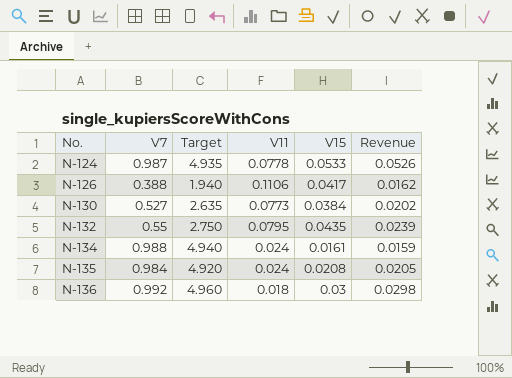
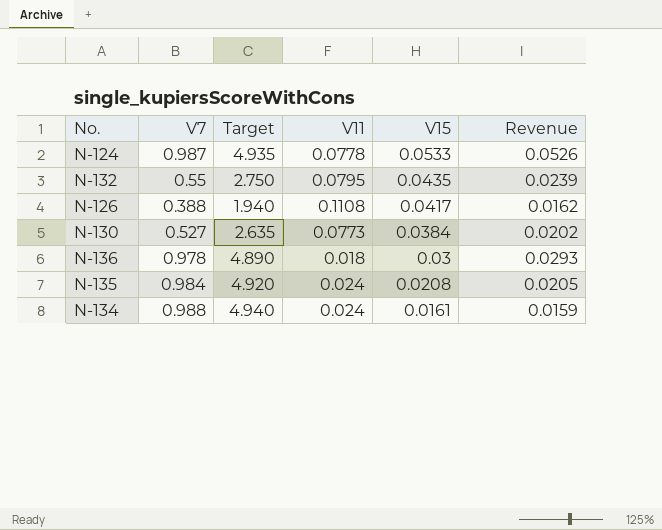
row order: No. ascending -> V15 descending
N-126 | V11: 0.1106 -> 0.1108
N-136 | V7: 0.992 -> 0.978
N-136 | Target: 4.960 -> 4.890
N-136 | Revenue: 0.0298 -> 0.0293

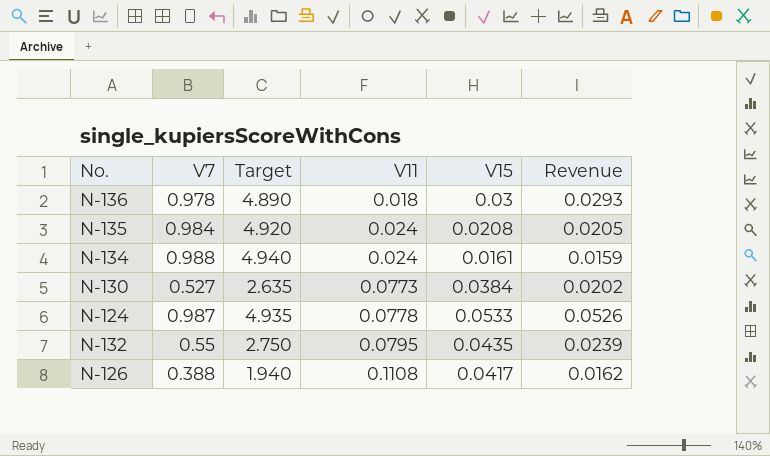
row order: V15 descending -> V11 ascending

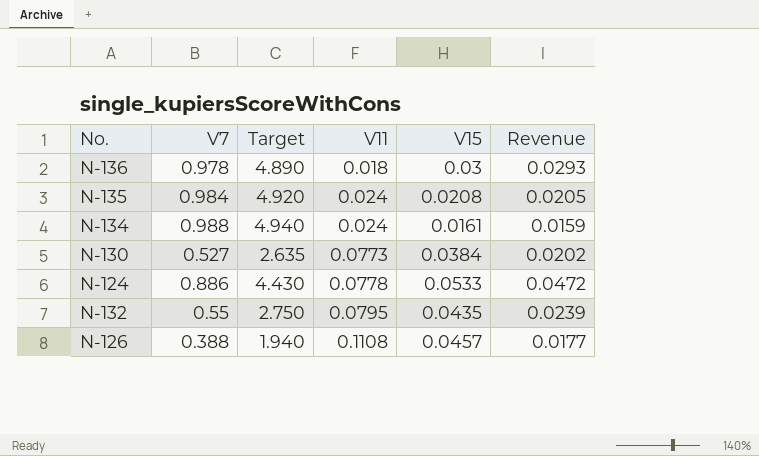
N-124 | V7: 0.987 -> 0.886
N-124 | Target: 4.935 -> 4.430
N-124 | Revenue: 0.0526 -> 0.0472
N-126 | V15: 0.0417 -> 0.0457
N-126 | Revenue: 0.0162 -> 0.0177

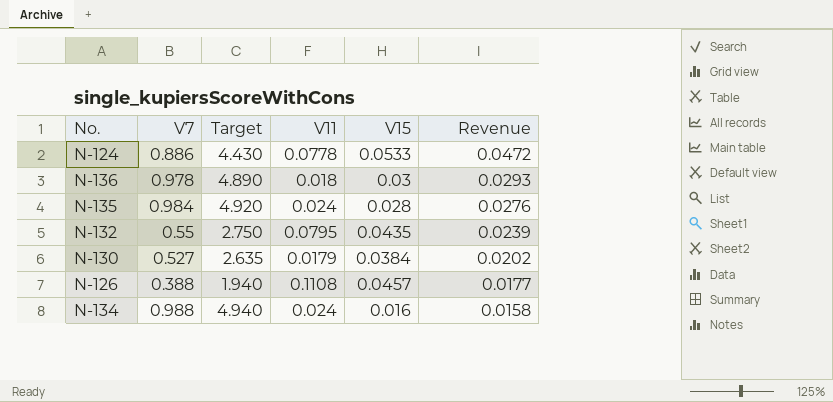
row order: V11 ascending -> Revenue descending
N-135 | V15: 0.0208 -> 0.028
N-135 | Revenue: 0.0205 -> 0.0276
N-130 | V11: 0.0773 -> 0.0179
N-134 | V15: 0.0161 -> 0.016
N-134 | Revenue: 0.0159 -> 0.0158

